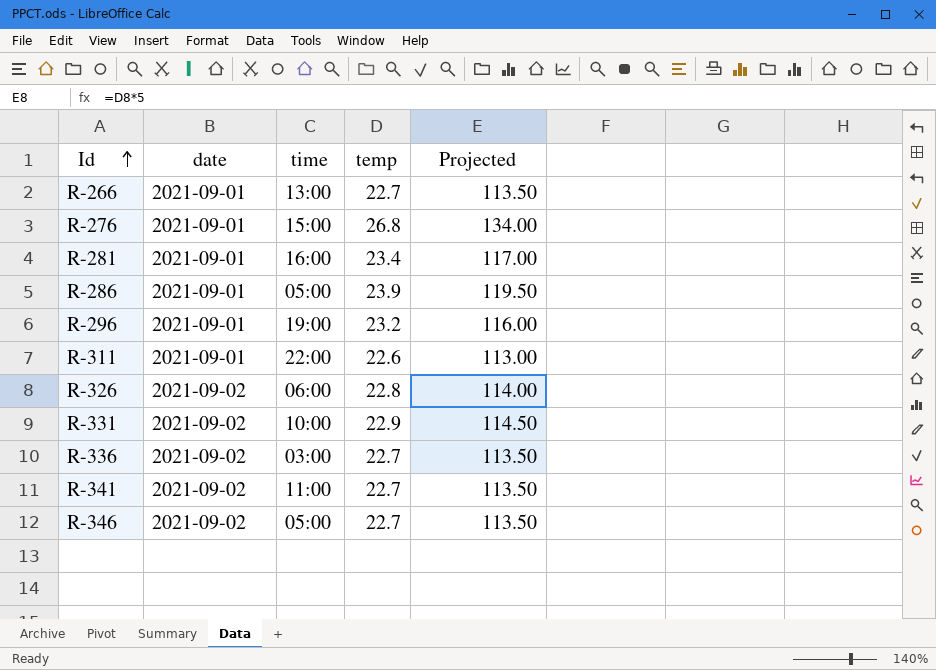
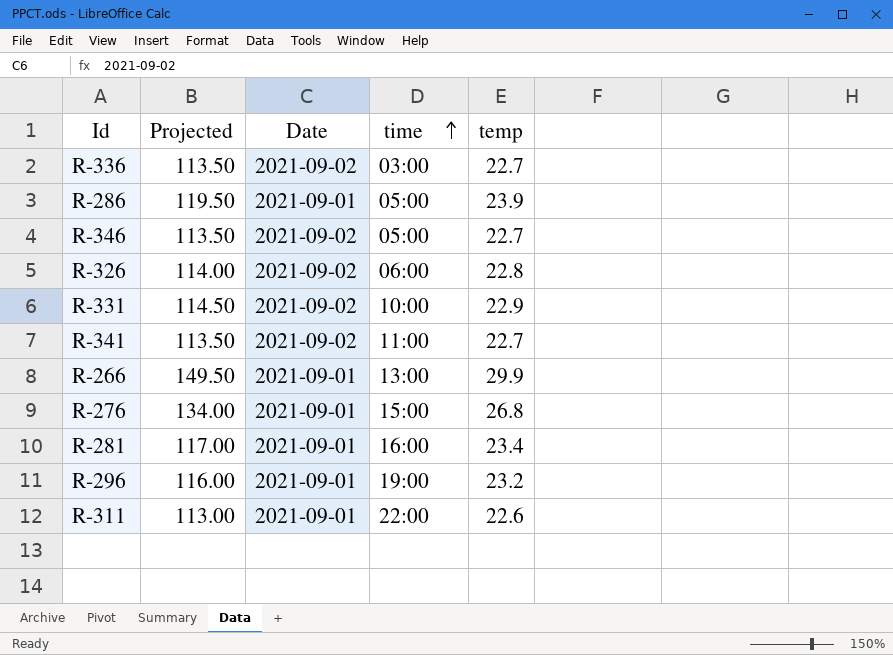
row order: Id ascending -> time ascending
column Projected | position: 5 -> 2
column name: date -> Date
R-266 | Projected: 113.50 -> 149.50
R-266 | temp: 22.7 -> 29.9

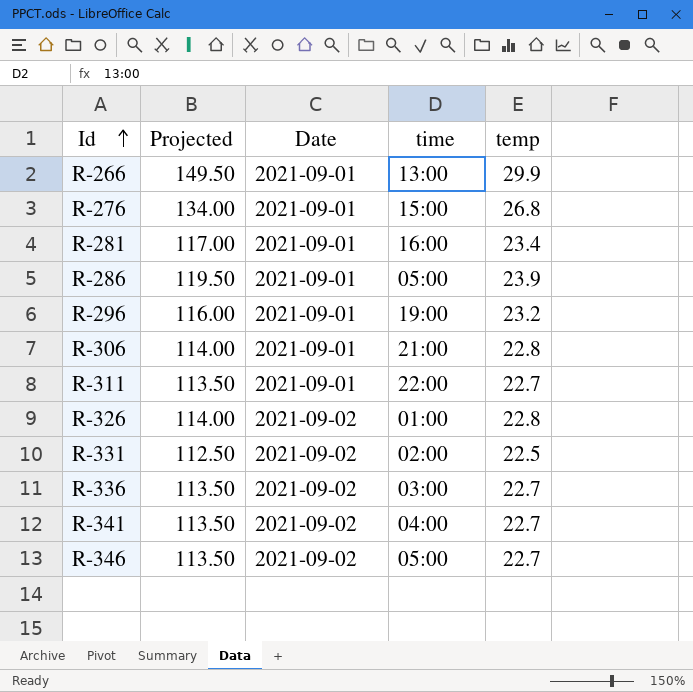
row order: time ascending -> Id ascending
row R-306: none -> 114.00 | 2021-09-01 | 21:00 | 22.8
R-311 | Projected: 113.00 -> 113.50
R-311 | temp: 22.6 -> 22.7
R-326 | time: 06:00 -> 01:00
R-331 | Projected: 114.50 -> 112.50
R-331 | time: 10:00 -> 02:00
R-331 | temp: 22.9 -> 22.5
R-341 | time: 11:00 -> 04:00

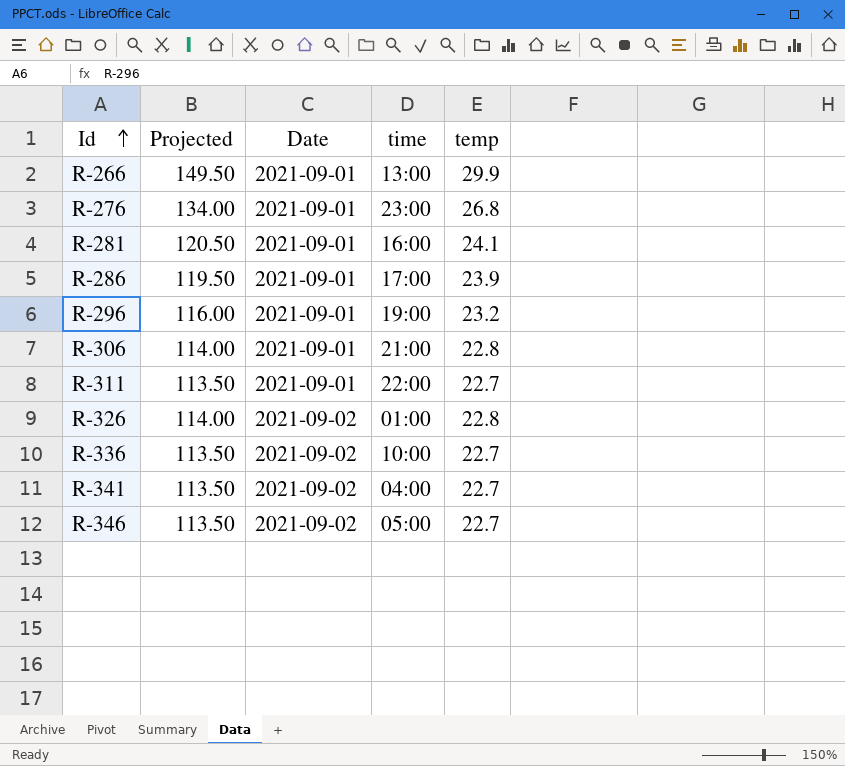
row R-331: 112.50 | 2021-09-02 | 02:00 | 22.5 -> none
R-276 | time: 15:00 -> 23:00
R-281 | Projected: 117.00 -> 120.50
R-281 | temp: 23.4 -> 24.1
R-286 | time: 05:00 -> 17:00
R-336 | time: 03:00 -> 10:00

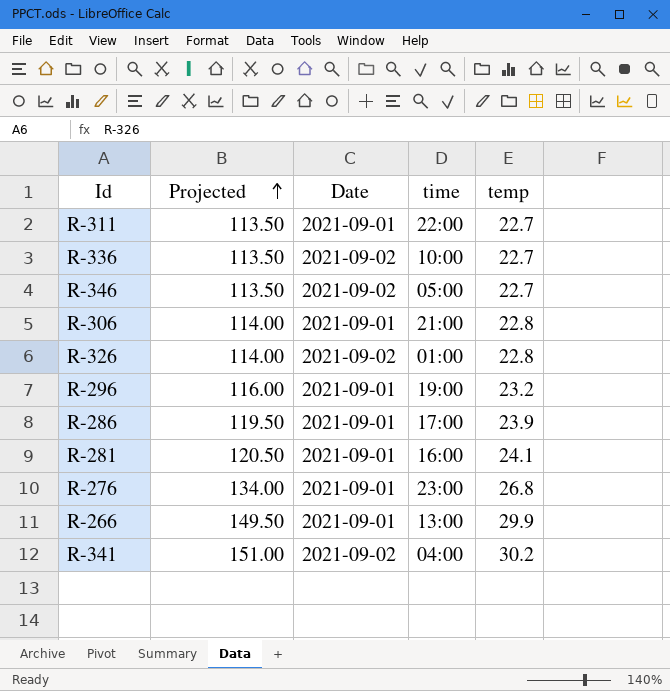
row order: Id ascending -> Projected ascending
R-341 | Projected: 113.50 -> 151.00
R-341 | temp: 22.7 -> 30.2

